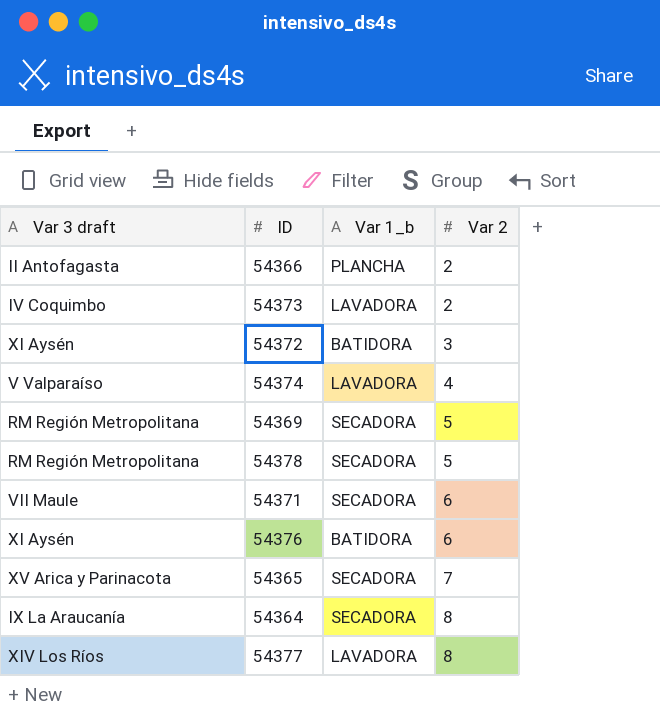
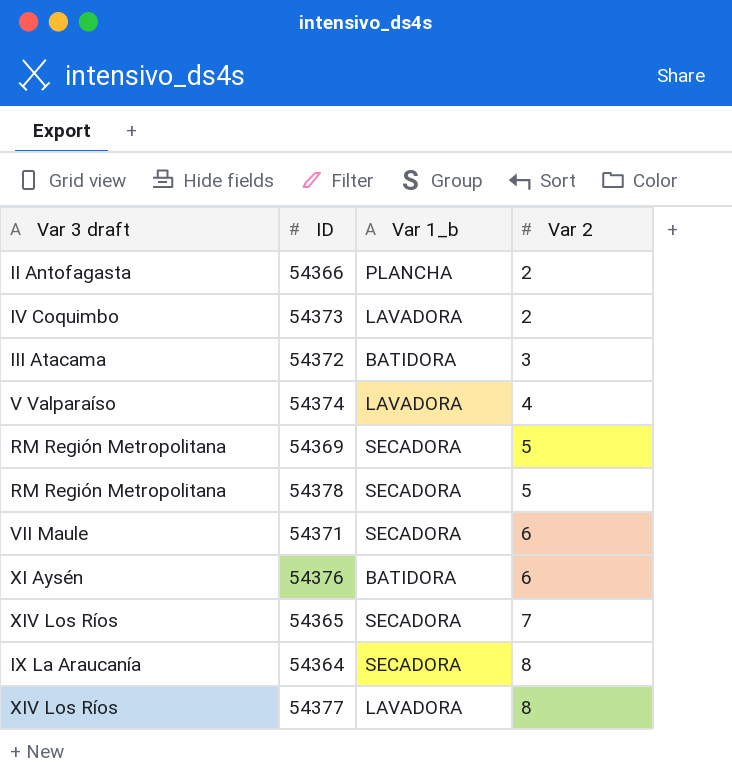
54372 | Var 3 draft: XI Aysén -> III Atacama
54365 | Var 3 draft: XV Arica y Parinacota -> XIV Los Ríos

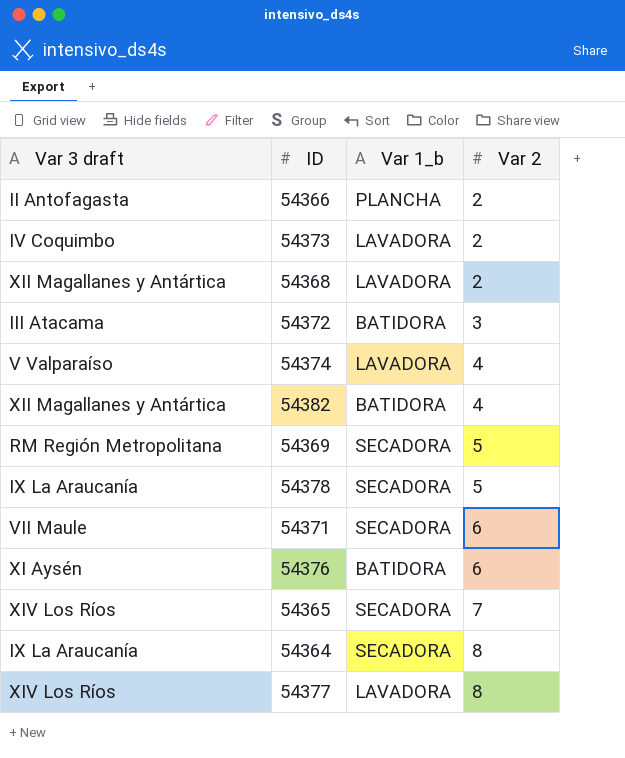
row 54368: none -> XII Magallanes y Antártica | LAVADORA | 2
row 54382: none -> XII Magallanes y Antártica | BATIDORA | 4
54378 | Var 3 draft: RM Región Metropolitana -> IX La Araucanía

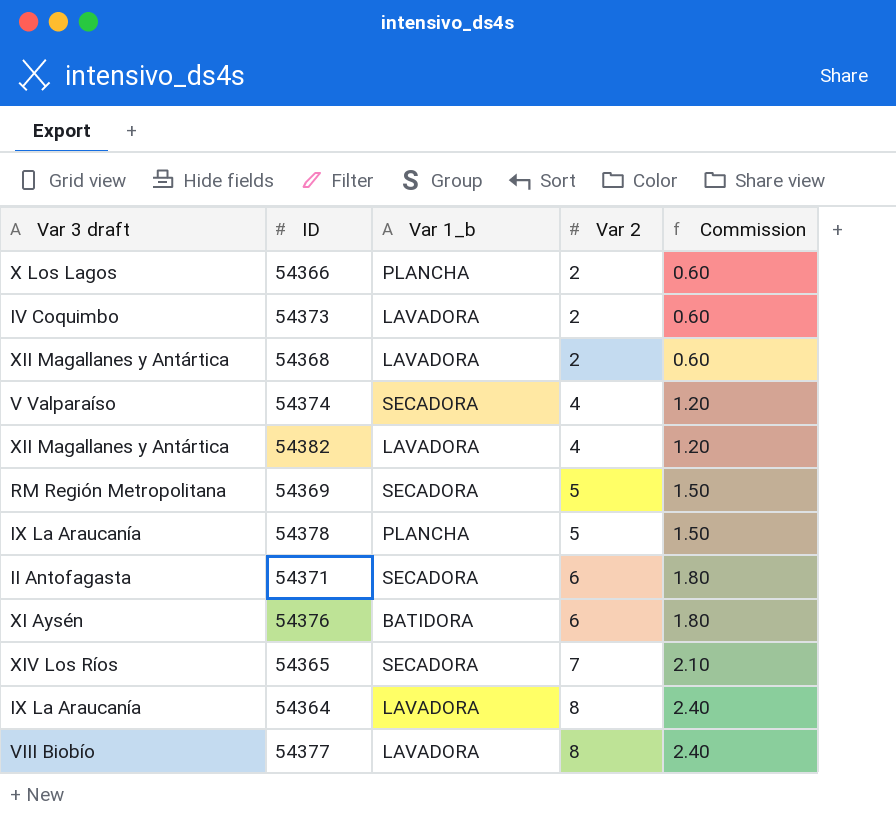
column Commission | formula: none -> [Var 2] * 0.3
row 54372: III Atacama | BATIDORA | 3 -> none
54366 | Var 3 draft: II Antofagasta -> X Los Lagos
54374 | Var 1_b: LAVADORA -> SECADORA
54382 | Var 1_b: BATIDORA -> LAVADORA
54378 | Var 1_b: SECADORA -> PLANCHA
54371 | Var 3 draft: VII Maule -> II Antofagasta
54364 | Var 1_b: SECADORA -> LAVADORA
54377 | Var 3 draft: XIV Los Ríos -> VIII Biobío

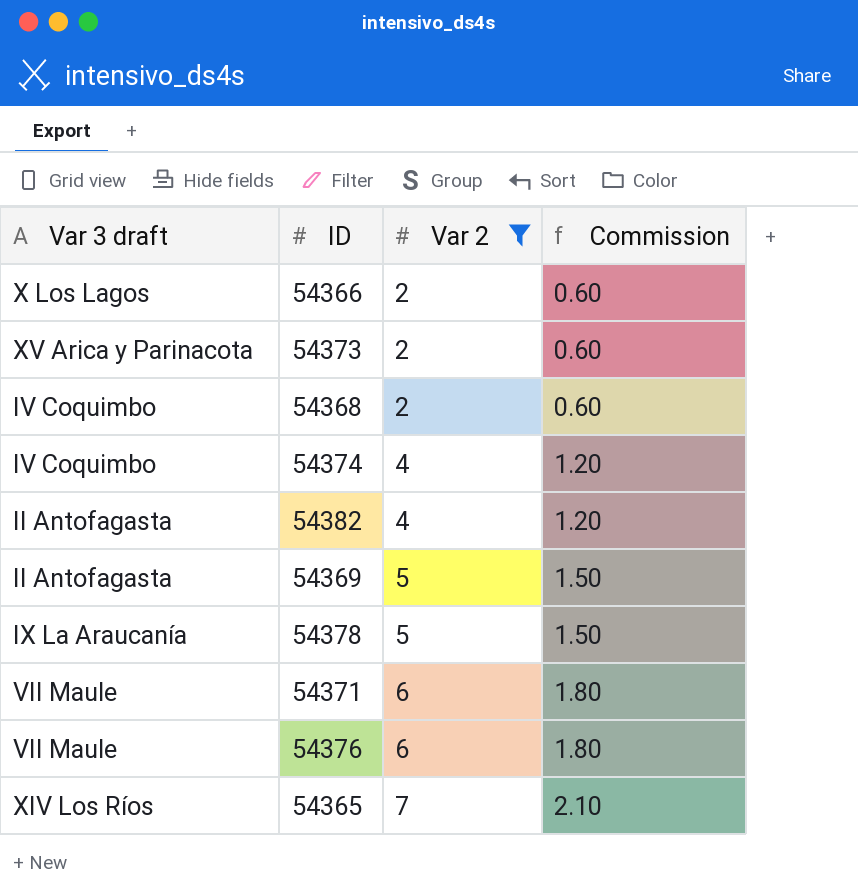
filter: none -> Var 2 != 8
column Var 1_b | position: 3 -> none
54373 | Var 3 draft: IV Coquimbo -> XV Arica y Parinacota
54368 | Var 3 draft: XII Magallanes y Antártica -> IV Coquimbo
54374 | Var 3 draft: V Valparaíso -> IV Coquimbo
54382 | Var 3 draft: XII Magallanes y Antártica -> II Antofagasta
54369 | Var 3 draft: RM Región Metropolitana -> II Antofagasta
54371 | Var 3 draft: II Antofagasta -> VII Maule
54376 | Var 3 draft: XI Aysén -> VII Maule

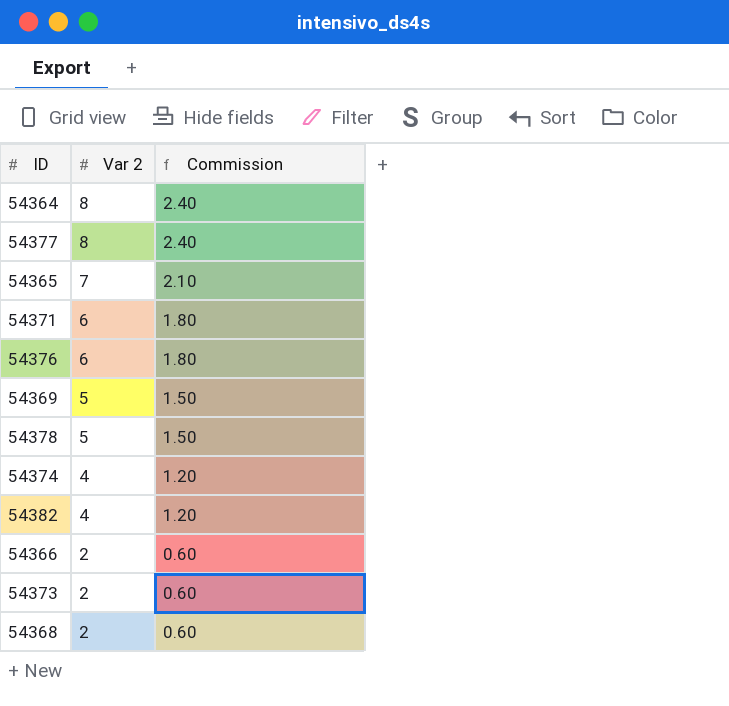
filter: Var 2 != 8 -> none
row order: Var 2 ascending -> Var 2 descending
column Var 3 draft | position: 1 -> none

